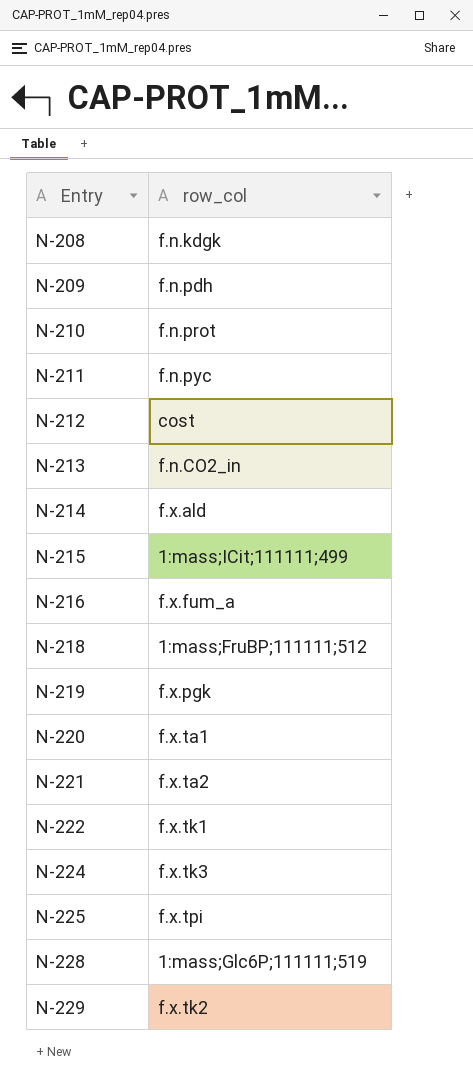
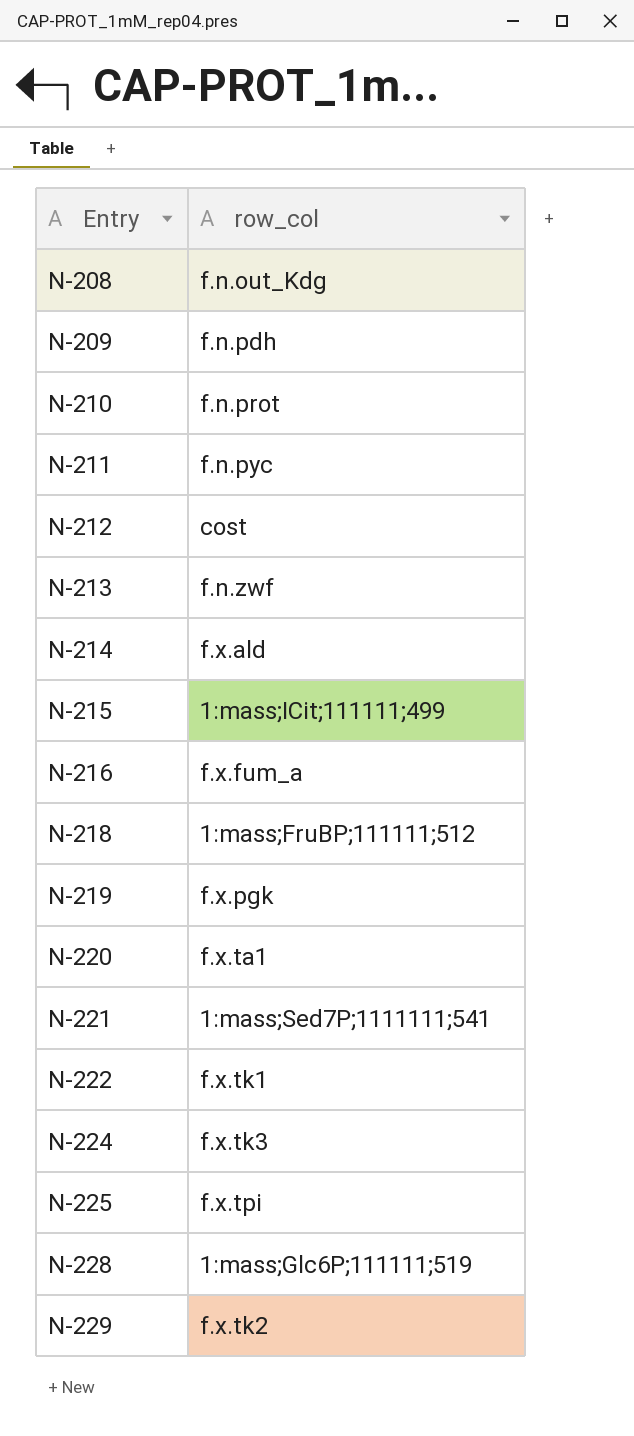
N-208 | row_col: f.n.kdgk -> f.n.out_Kdg
N-213 | row_col: f.n.CO2_in -> f.n.zwf
N-221 | row_col: f.x.ta2 -> 1:mass;Sed7P;1111111;541

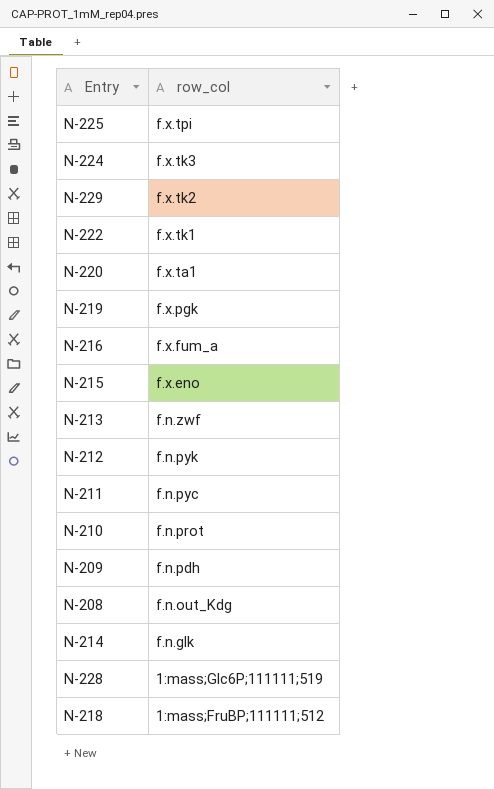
row order: Entry ascending -> row_col descending
row N-221: 1:mass;Sed7P;1111111;541 -> none
N-215 | row_col: 1:mass;ICit;111111;499 -> f.x.eno
N-212 | row_col: cost -> f.n.pyk
N-214 | row_col: f.x.ald -> f.n.glk

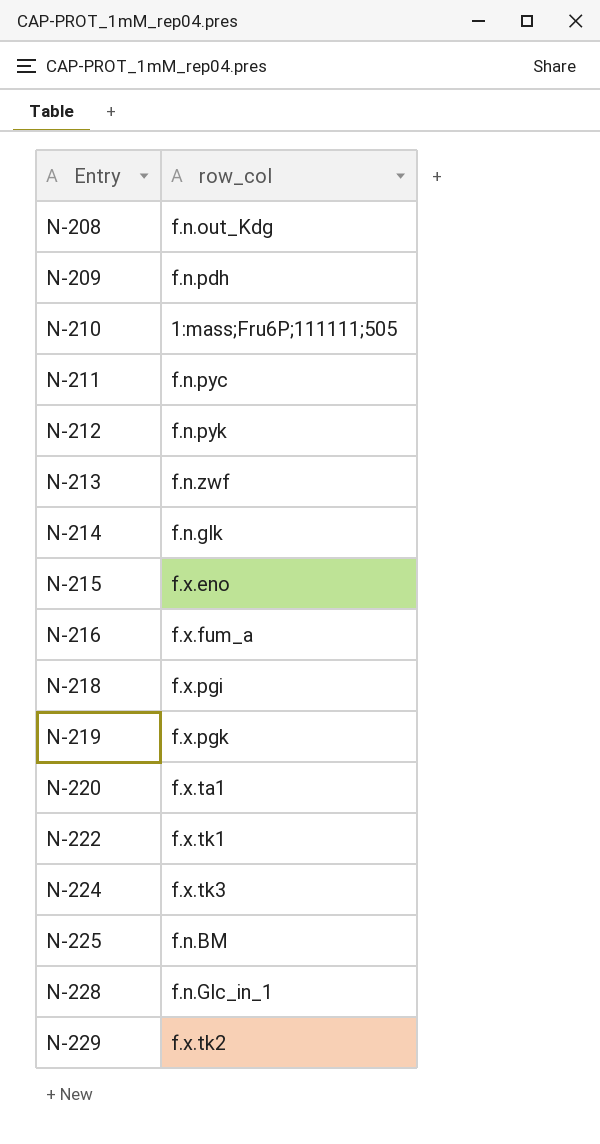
row order: row_col descending -> Entry ascending
N-210 | row_col: f.n.prot -> 1:mass;Fru6P;111111;505
N-218 | row_col: 1:mass;FruBP;111111;512 -> f.x.pgi
N-225 | row_col: f.x.tpi -> f.n.BM
N-228 | row_col: 1:mass;Glc6P;111111;519 -> f.n.Glc_in_1

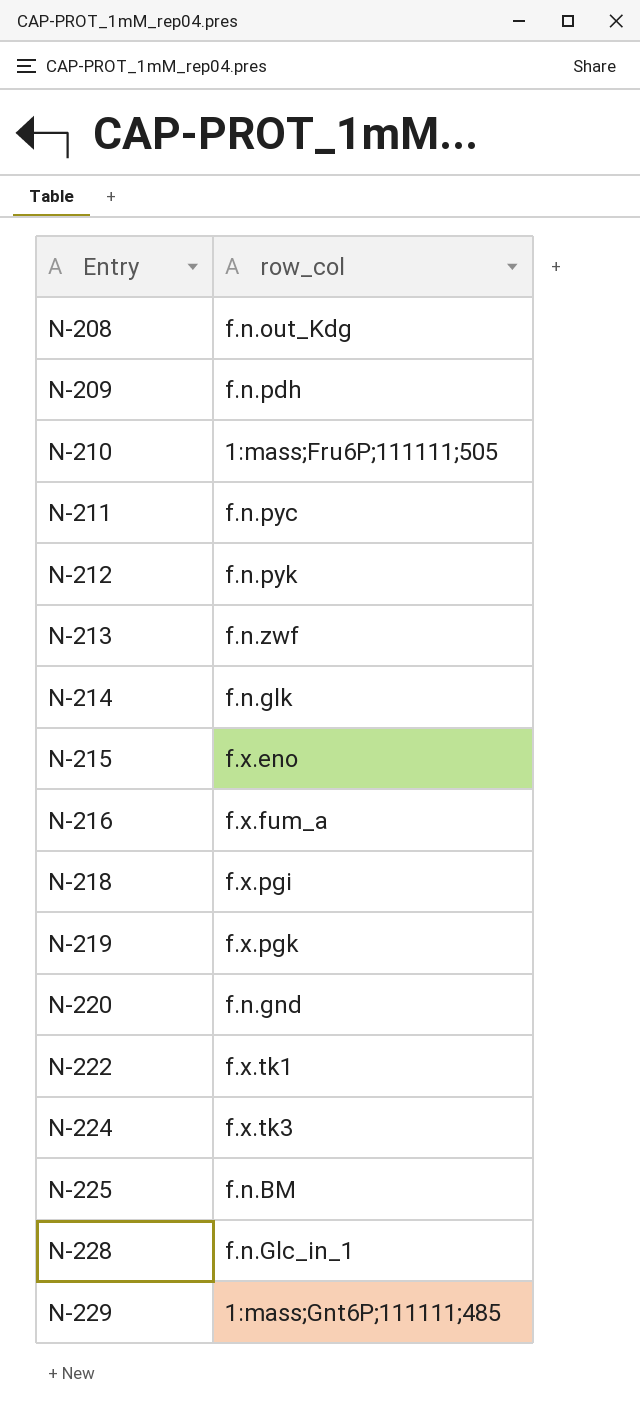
N-220 | row_col: f.x.ta1 -> f.n.gnd
N-229 | row_col: f.x.tk2 -> 1:mass;Gnt6P;111111;485

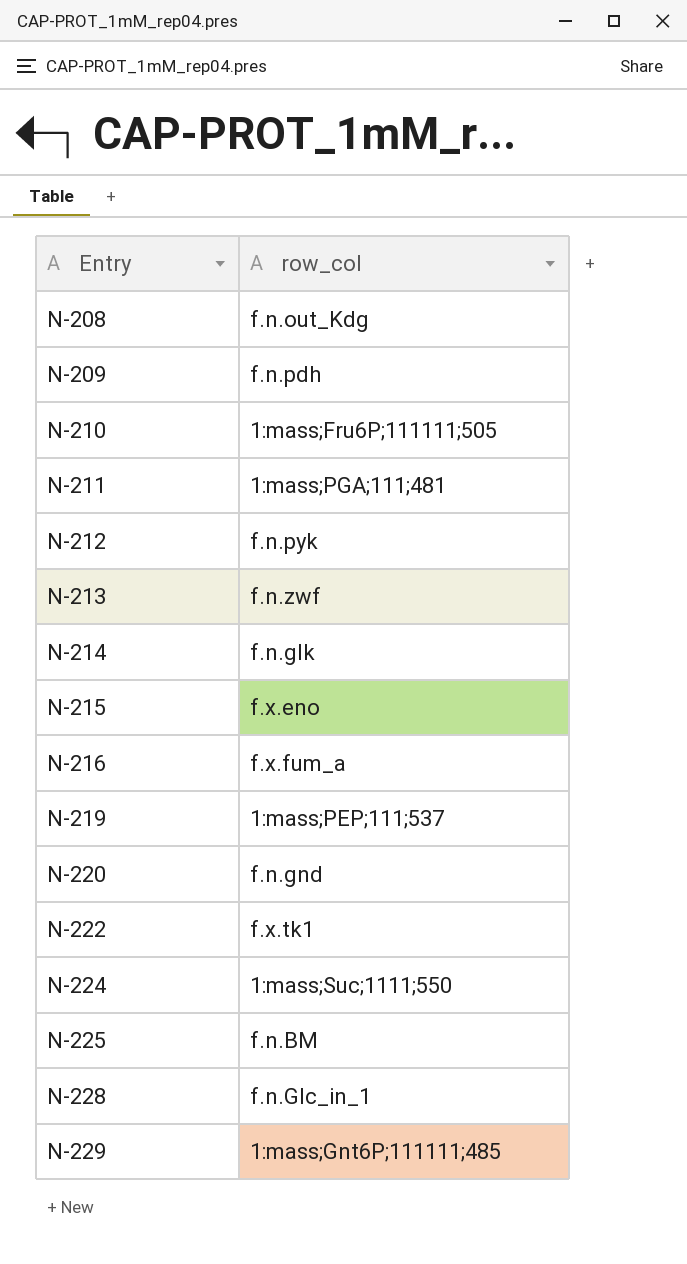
row N-218: f.x.pgi -> none
N-211 | row_col: f.n.pyc -> 1:mass;PGA;111;481
N-219 | row_col: f.x.pgk -> 1:mass;PEP;111;537
N-224 | row_col: f.x.tk3 -> 1:mass;Suc;1111;550

